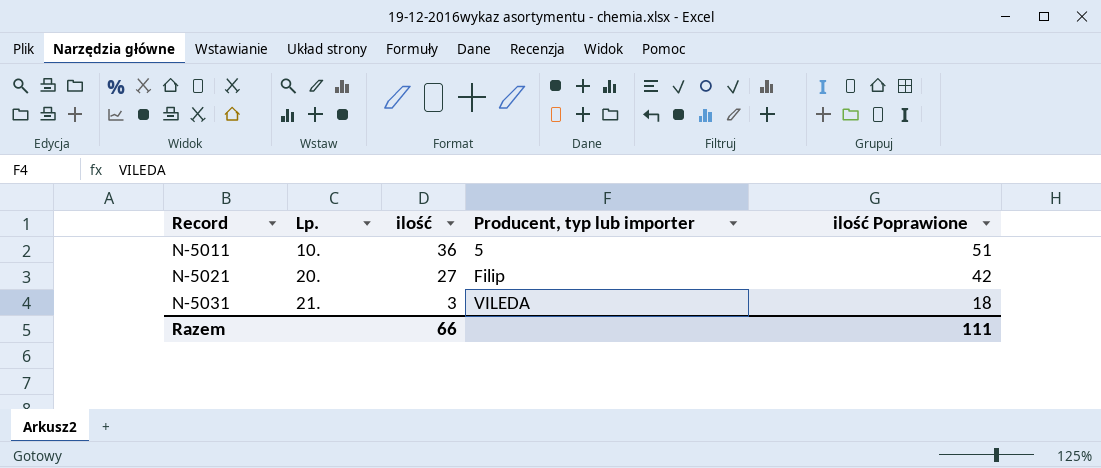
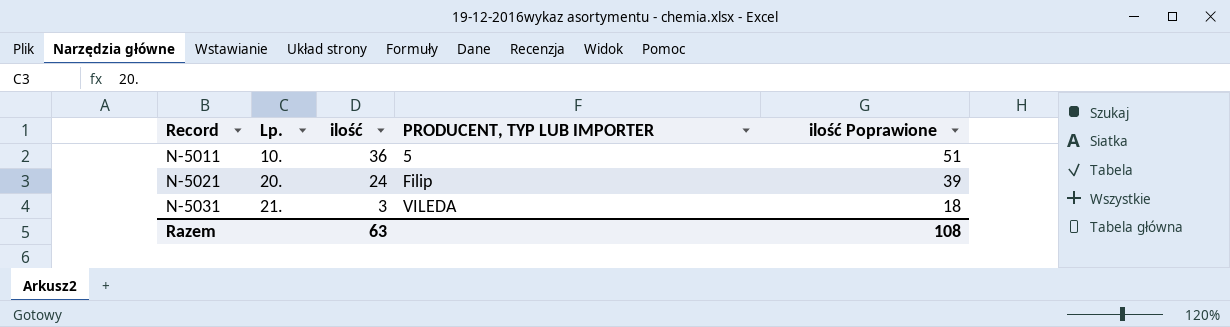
column name: Producent, typ lub importer -> PRODUCENT, TYP LUB IMPORTER
N-5021 | ilość: 27 -> 24
N-5021 | ilość Poprawione: 42 -> 39
Razem | ilość: 66 -> 63
Razem | ilość Poprawione: 111 -> 108

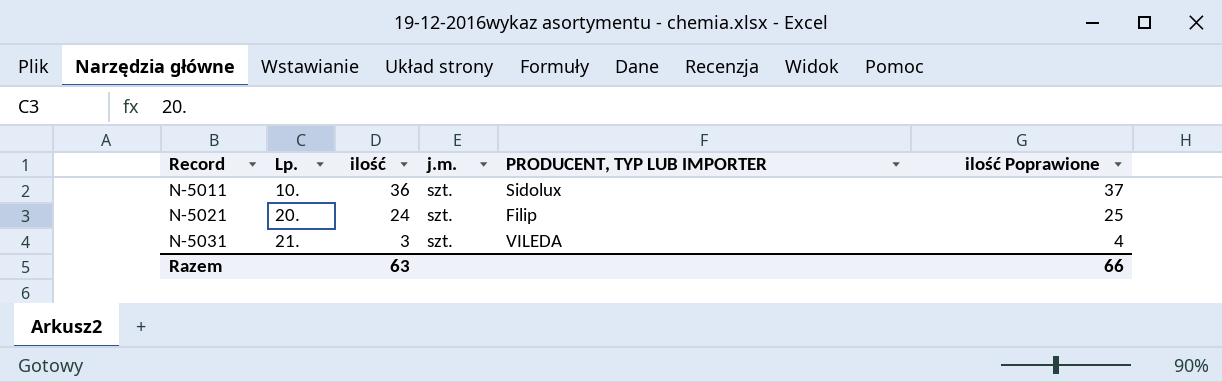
column j.m. | position: none -> 4
column ilość Poprawione | formula: [ilość] + 15 -> [ilość] + 1
N-5011 | PRODUCENT, TYP LUB IMPORTER: 5 -> Sidolux
Razem | ilość Poprawione: 108 -> 66

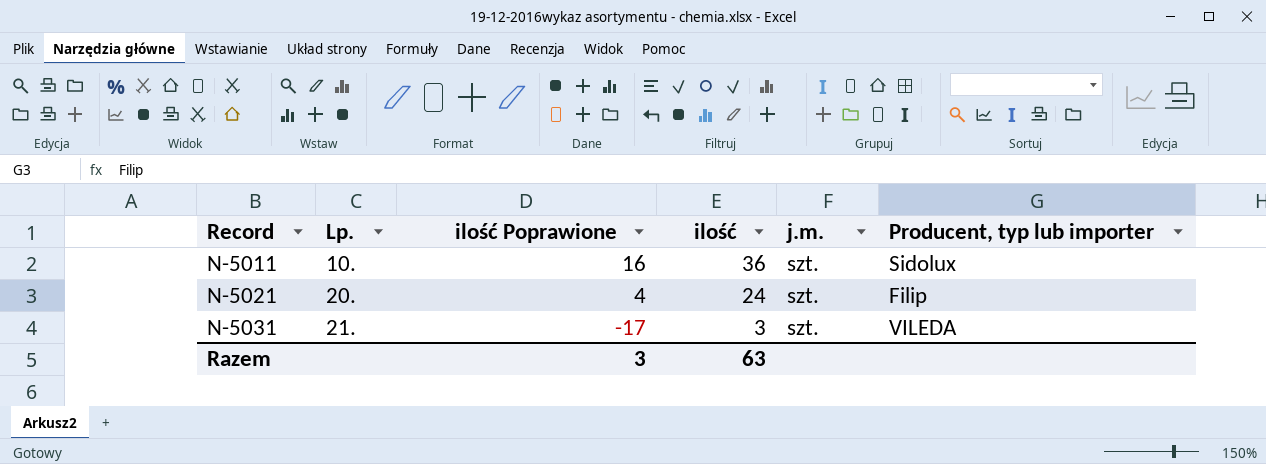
column ilość Poprawione | formula: [ilość] + 1 -> [ilość] - 20
column ilość Poprawione | position: 6 -> 3
column name: PRODUCENT, TYP LUB IMPORTER -> Producent, typ lub importer
Razem | ilość Poprawione: 66 -> 3

